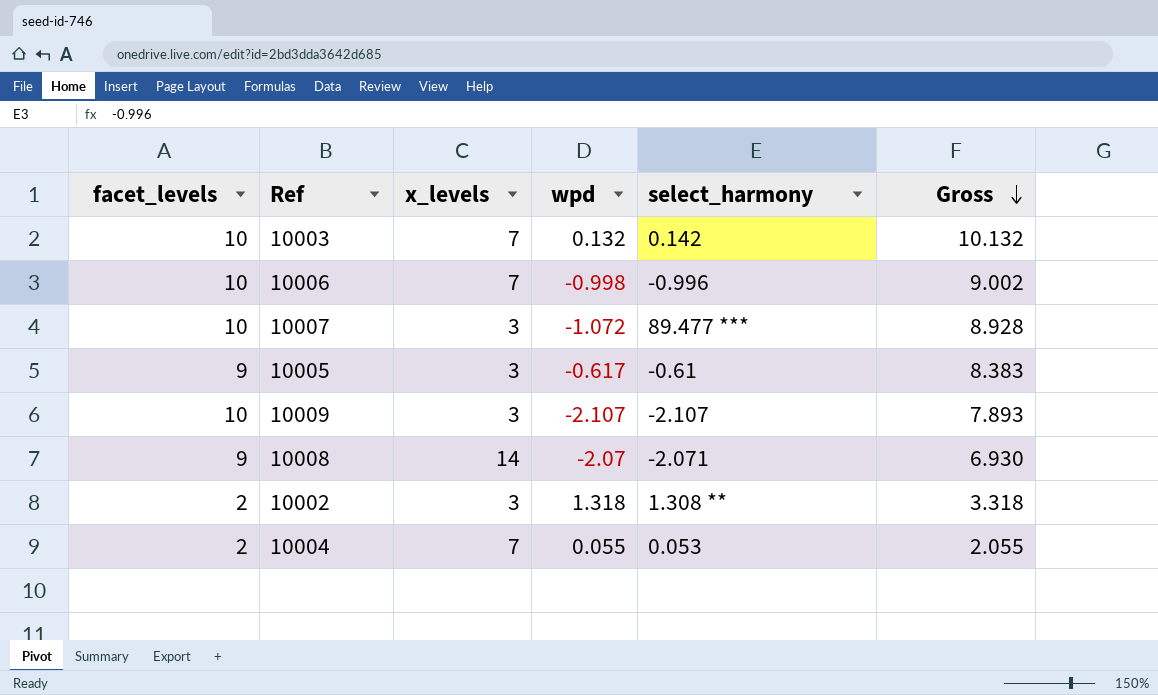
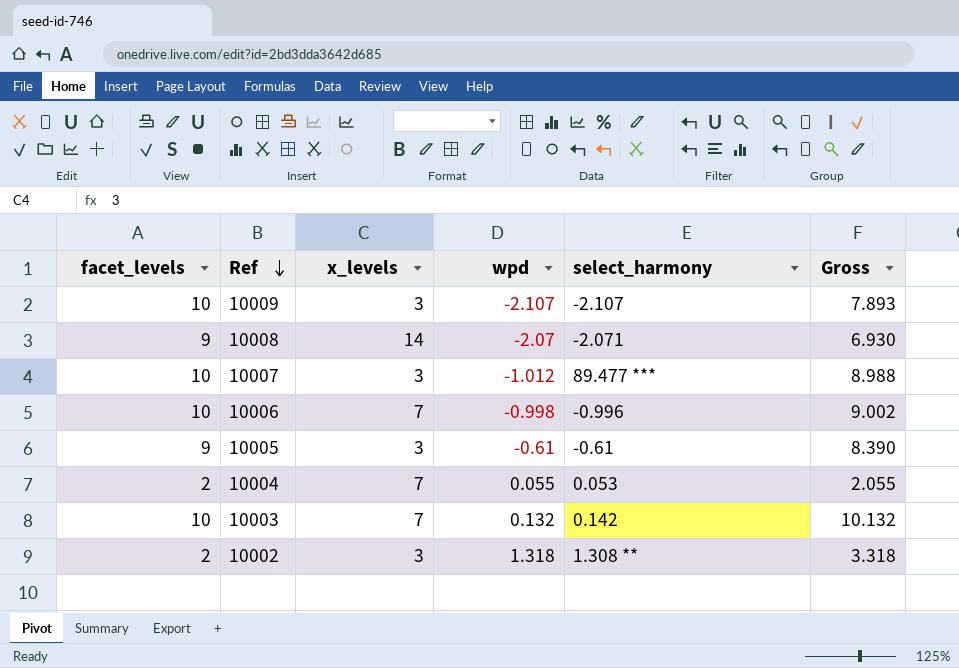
row order: Gross descending -> Ref descending
10007 | wpd: -1.072 -> -1.012
10007 | Gross: 8.928 -> 8.988
10005 | wpd: -0.617 -> -0.61
10005 | Gross: 8.383 -> 8.390

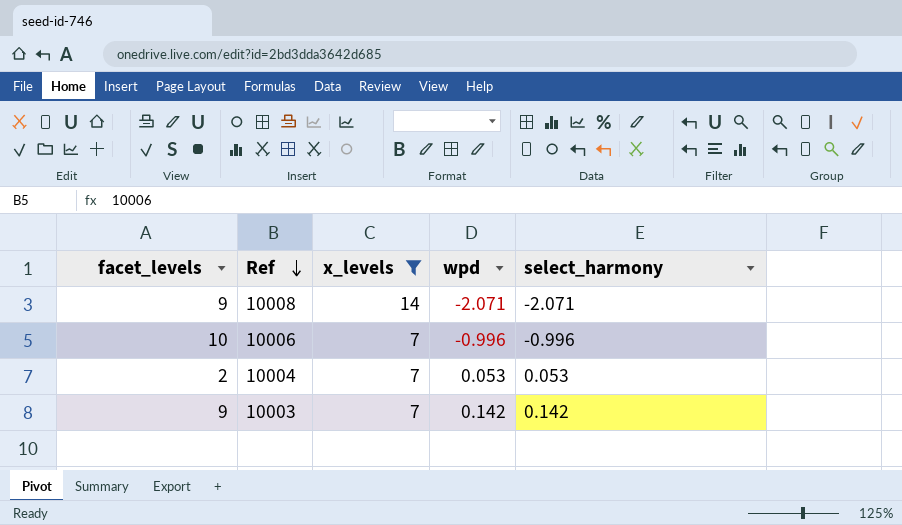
filter: none -> x_levels != 3
column Gross | formula: [facet_levels] + [wpd] -> none
10008 | wpd: -2.07 -> -2.071
10006 | wpd: -0.998 -> -0.996
10004 | wpd: 0.055 -> 0.053
10003 | facet_levels: 10 -> 9
10003 | wpd: 0.132 -> 0.142

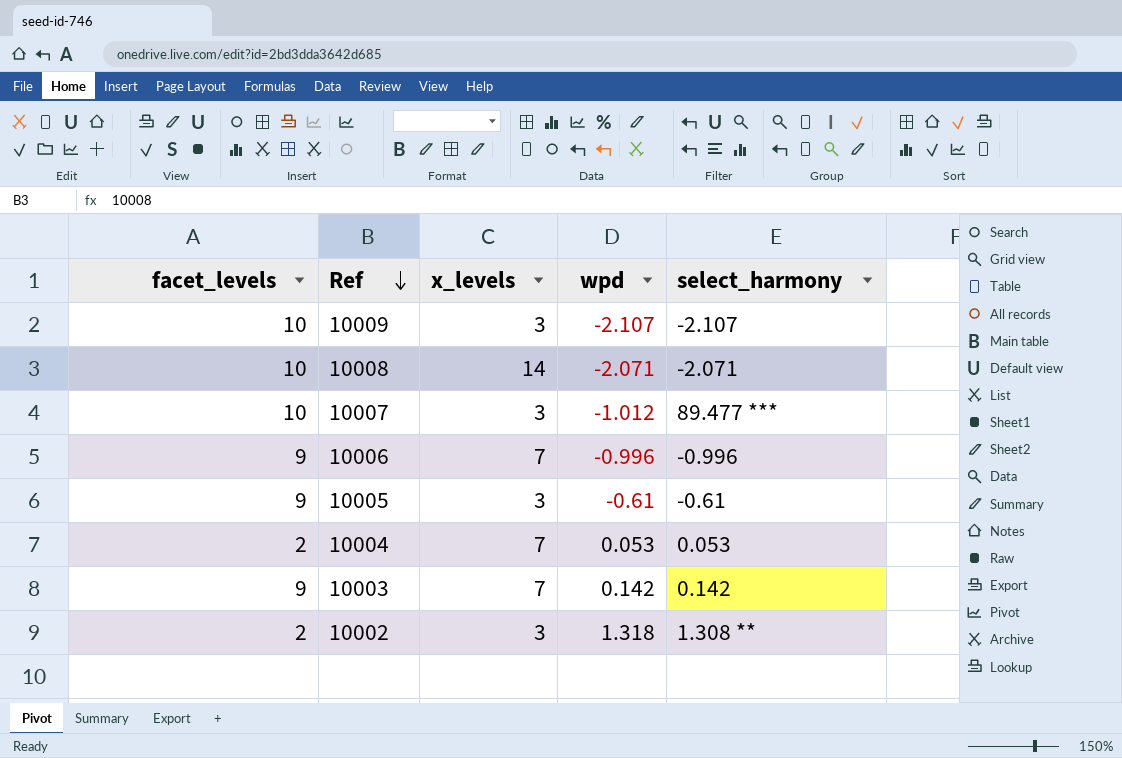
filter: x_levels != 3 -> none
10008 | facet_levels: 9 -> 10
10006 | facet_levels: 10 -> 9

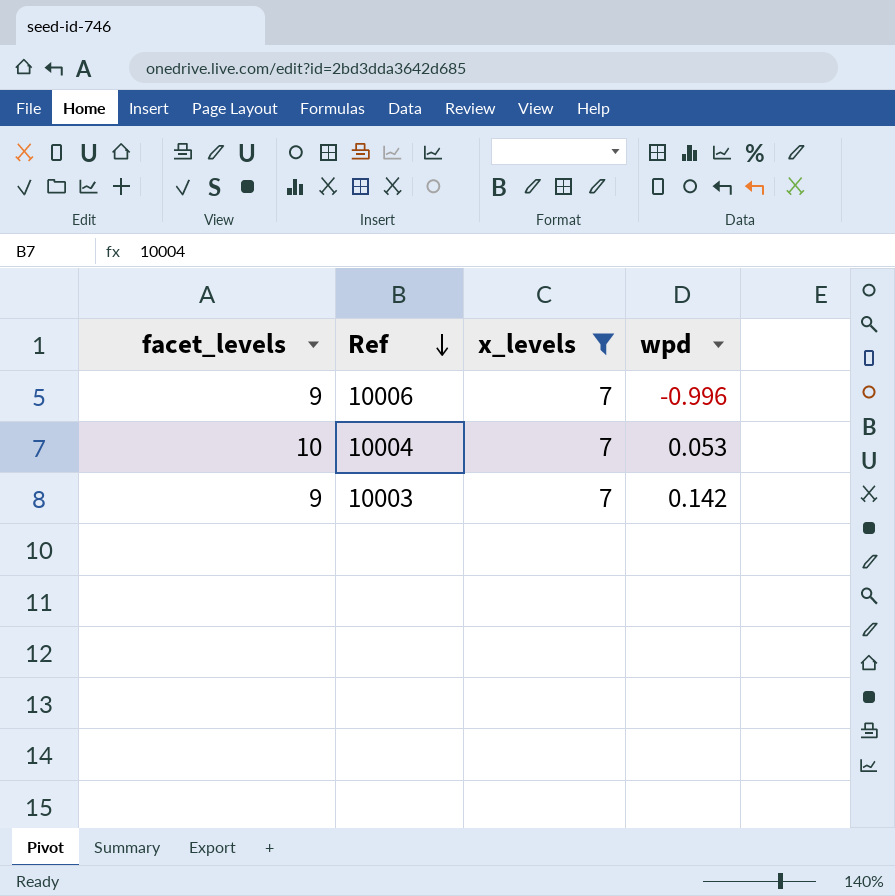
filter: none -> x_levels = 7
column select_harmony | position: 5 -> none
10004 | facet_levels: 2 -> 10

